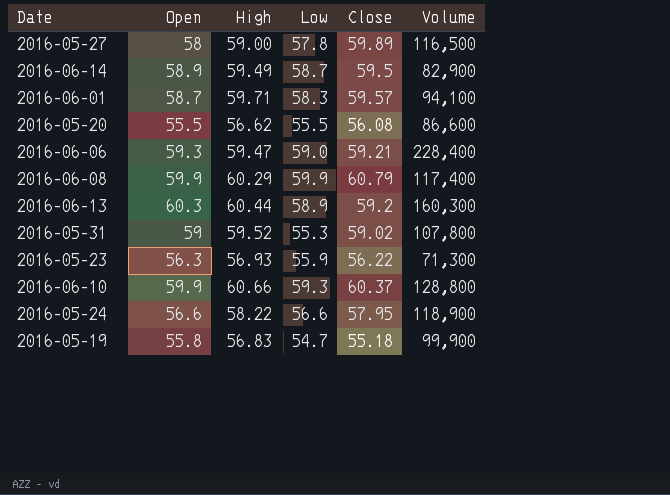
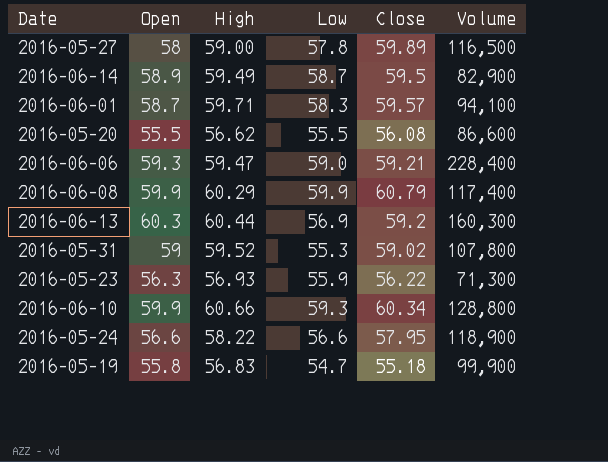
2016-06-13 | Low: 58.9 -> 56.9
2016-06-10 | Close: 60.37 -> 60.34

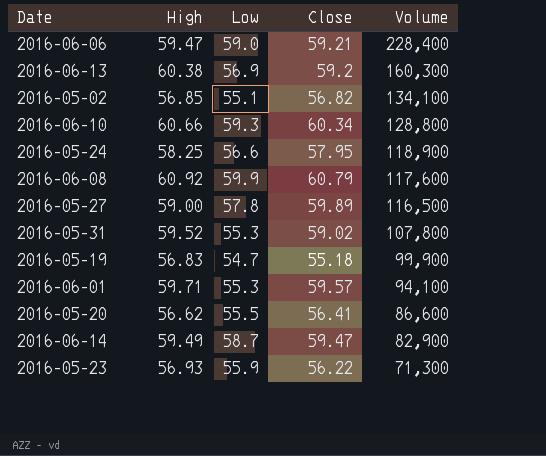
row order: none -> Volume descending
column Open | position: 2 -> none
2016-06-13 | High: 60.44 -> 60.38
row 2016-05-02: none -> 56.85 | 55.1 | 56.82 | 134,100
2016-05-24 | High: 58.22 -> 58.25
2016-06-08 | High: 60.29 -> 60.92
2016-06-08 | Volume: 117,400 -> 117,600
2016-06-01 | Low: 58.3 -> 55.3
2016-05-20 | Close: 56.08 -> 56.41
2016-06-14 | Close: 59.5 -> 59.47

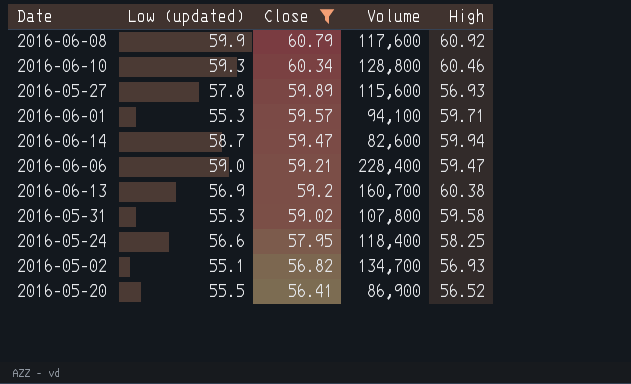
filter: none -> Close >= 56.41
row order: Volume descending -> Close descending
column name: Low -> Low (updated)
column High | position: 2 -> 5
2016-06-10 | High: 60.66 -> 60.46
2016-05-27 | Volume: 116,500 -> 115,600
2016-05-27 | High: 59.00 -> 56.93
2016-06-14 | Volume: 82,900 -> 82,600
2016-06-14 | High: 59.49 -> 59.94
2016-06-13 | Volume: 160,300 -> 160,700
2016-05-31 | High: 59.52 -> 59.58
2016-05-24 | Volume: 118,900 -> 118,400
2016-05-02 | Volume: 134,100 -> 134,700
2016-05-02 | High: 56.85 -> 56.93
2016-05-20 | Volume: 86,600 -> 86,900
2016-05-20 | High: 56.62 -> 56.52

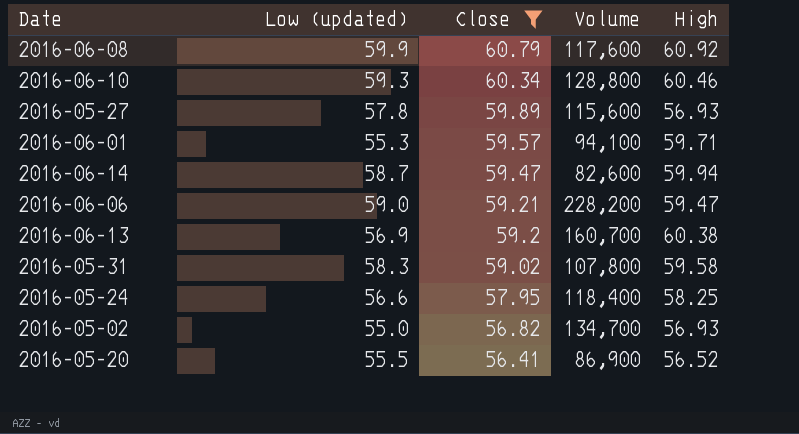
2016-06-06 | Volume: 228,400 -> 228,200
2016-05-31 | Low (updated): 55.3 -> 58.3
2016-05-02 | Low (updated): 55.1 -> 55.0

